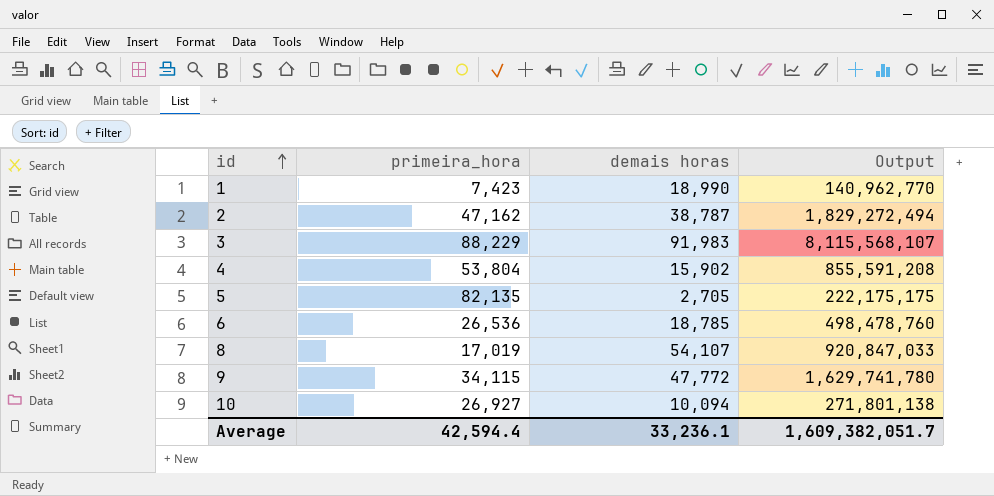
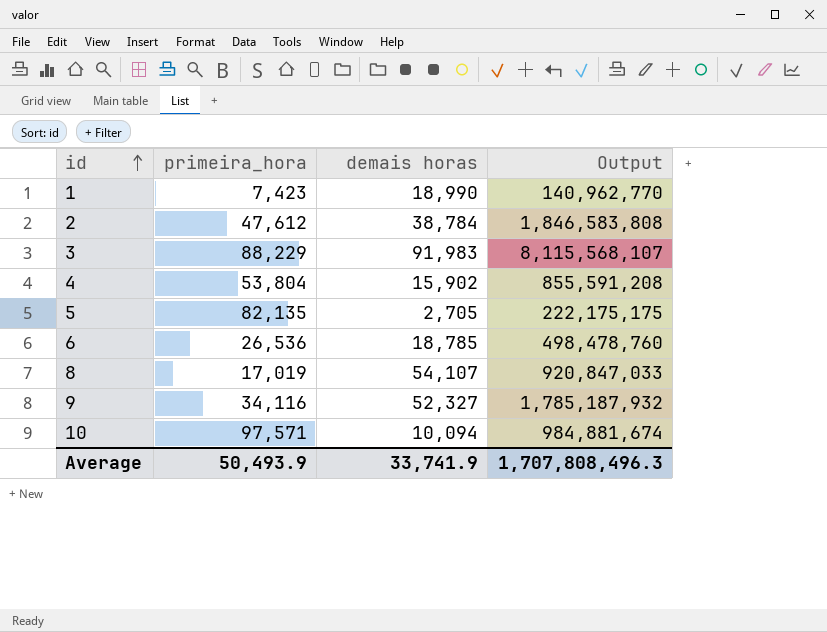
2 | primeira_hora: 47,162 -> 47,612
2 | demais horas: 38,787 -> 38,784
2 | Output: 1,829,272,494 -> 1,846,583,808
9 | primeira_hora: 34,115 -> 34,116
9 | demais horas: 47,772 -> 52,327
9 | Output: 1,629,741,780 -> 1,785,187,932
10 | primeira_hora: 26,927 -> 97,571
10 | Output: 271,801,138 -> 984,881,674
Average | primeira_hora: 42,594.4 -> 50,493.9
Average | demais horas: 33,236.1 -> 33,741.9
Average | Output: 1,609,382,051.7 -> 1,707,808,496.3

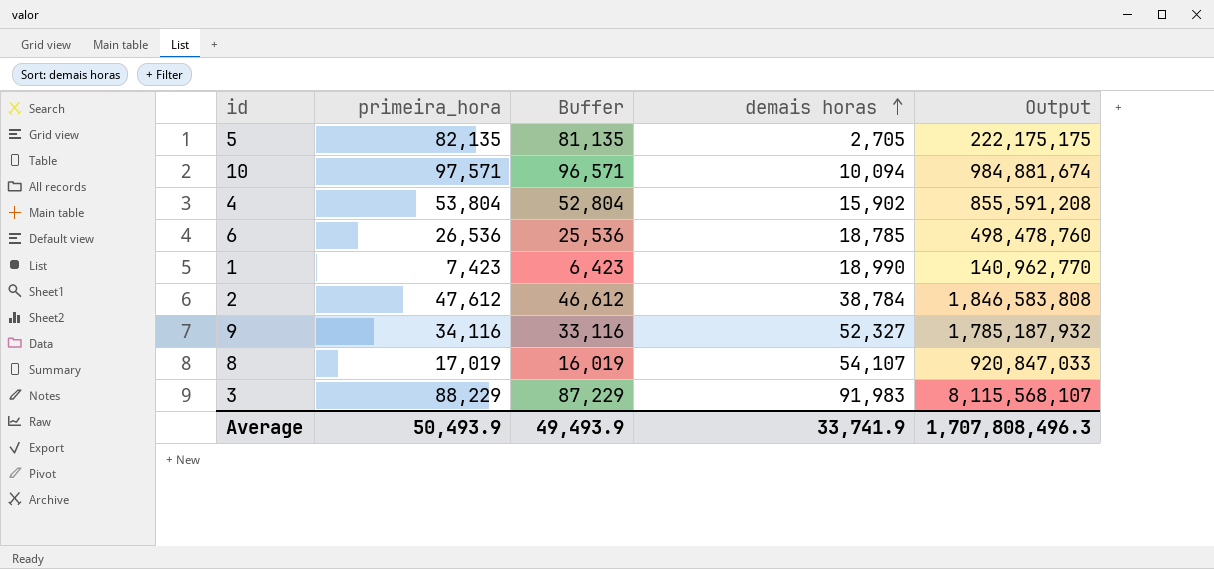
row order: id ascending -> demais horas ascending
column Buffer | formula: none -> [primeira_hora] - 1000

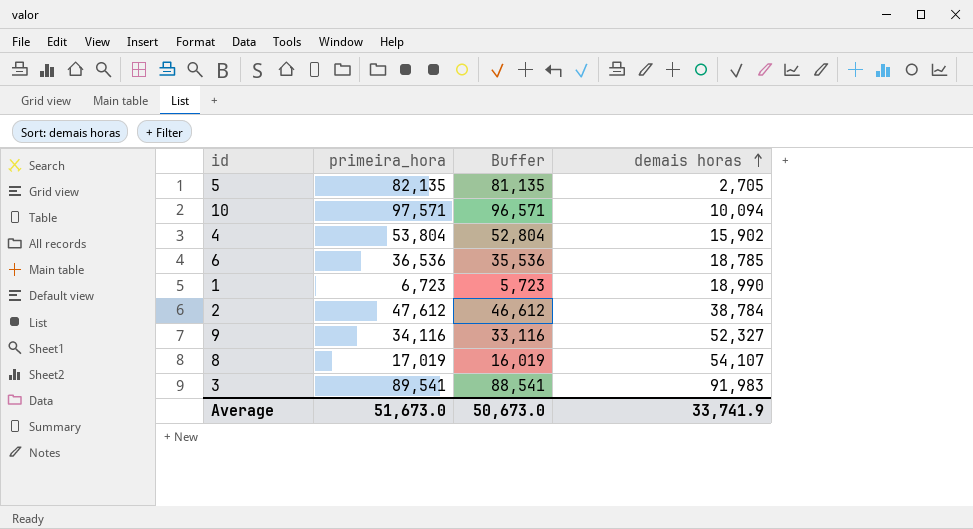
column Output | formula: [primeira_hora] * [demais horas] -> none
6 | primeira_hora: 26,536 -> 36,536
6 | Buffer: 25,536 -> 35,536
1 | primeira_hora: 7,423 -> 6,723
1 | Buffer: 6,423 -> 5,723
3 | primeira_hora: 88,229 -> 89,541
3 | Buffer: 87,229 -> 88,541
Average | primeira_hora: 50,493.9 -> 51,673.0
Average | Buffer: 49,493.9 -> 50,673.0

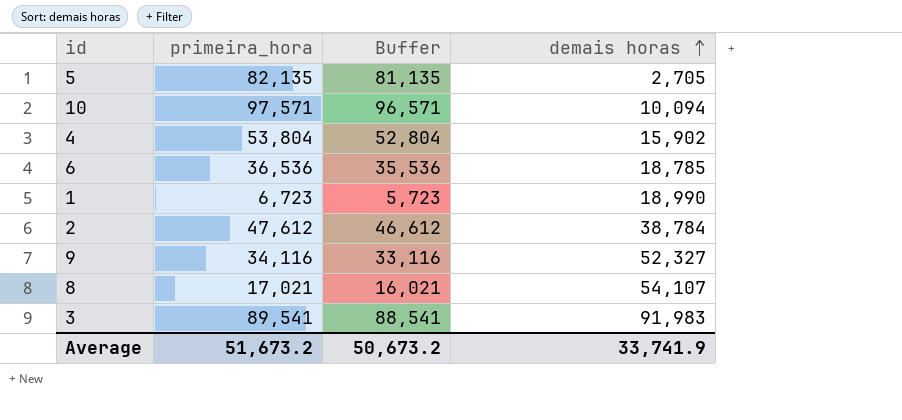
8 | primeira_hora: 17,019 -> 17,021
8 | Buffer: 16,019 -> 16,021
Average | primeira_hora: 51,673.0 -> 51,673.2
Average | Buffer: 50,673.0 -> 50,673.2

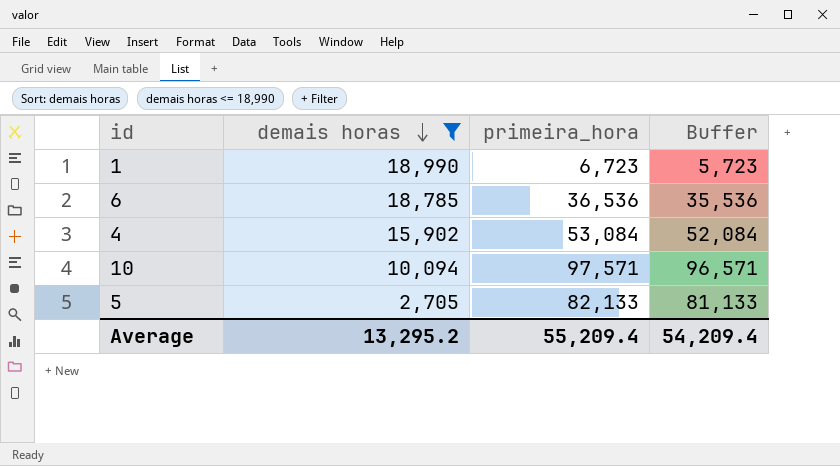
filter: none -> demais horas <= 18,990
row order: demais horas ascending -> demais horas descending
column demais horas | position: 4 -> 2
4 | primeira_hora: 53,804 -> 53,084
4 | Buffer: 52,804 -> 52,084
5 | primeira_hora: 82,135 -> 82,133
5 | Buffer: 81,135 -> 81,133
Average | demais horas: 33,741.9 -> 13,295.2
Average | primeira_hora: 51,673.2 -> 55,209.4
Average | Buffer: 50,673.2 -> 54,209.4

